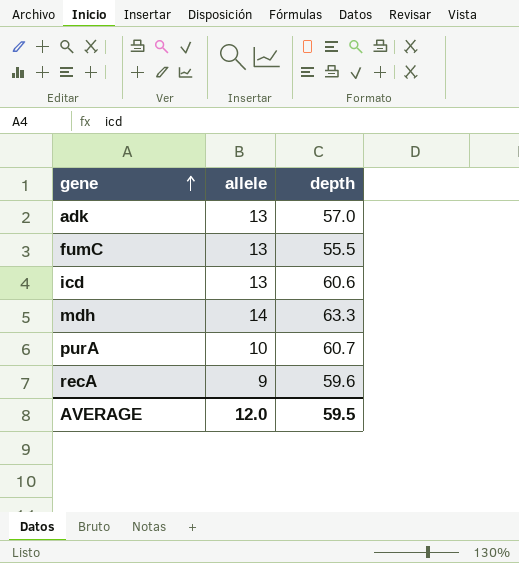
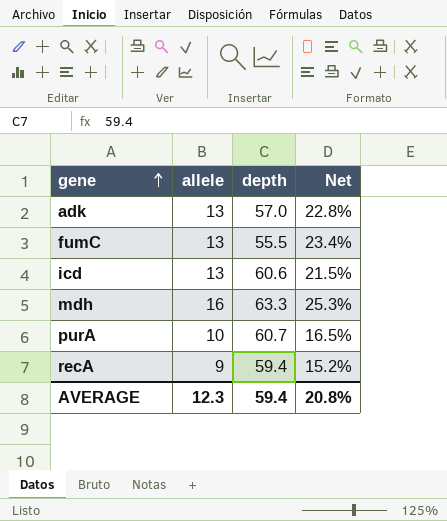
column Net | formula: none -> [allele] / [depth]
mdh | allele: 14 -> 16
recA | depth: 59.6 -> 59.4
AVERAGE | allele: 12.0 -> 12.3
AVERAGE | depth: 59.5 -> 59.4

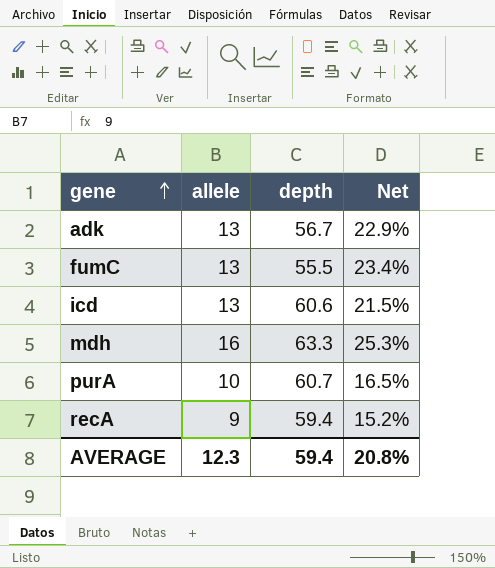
adk | depth: 57.0 -> 56.7
adk | Net: 22.8% -> 22.9%

